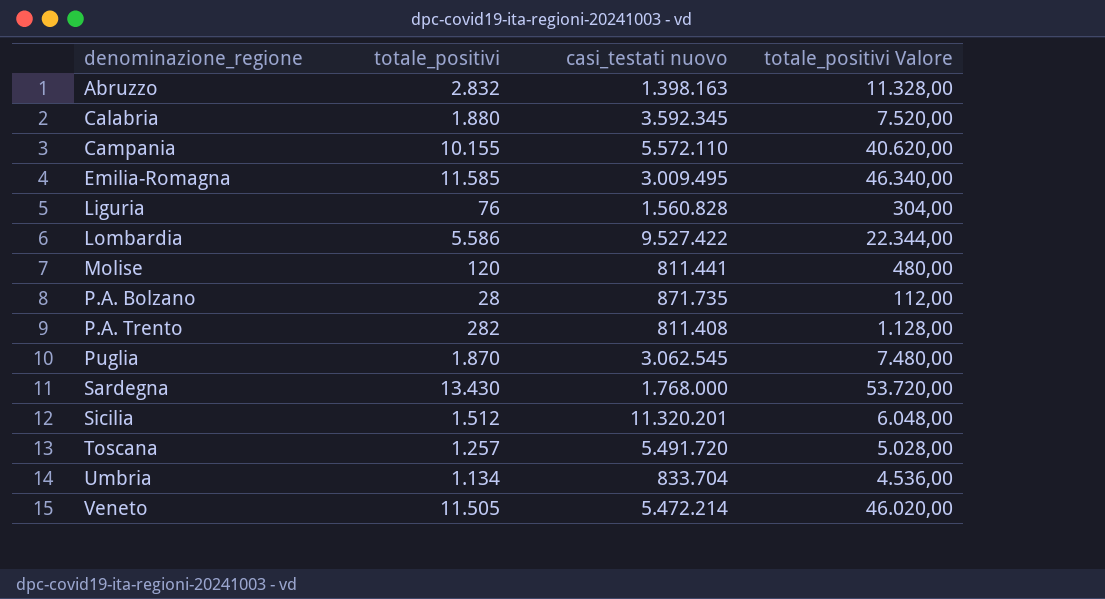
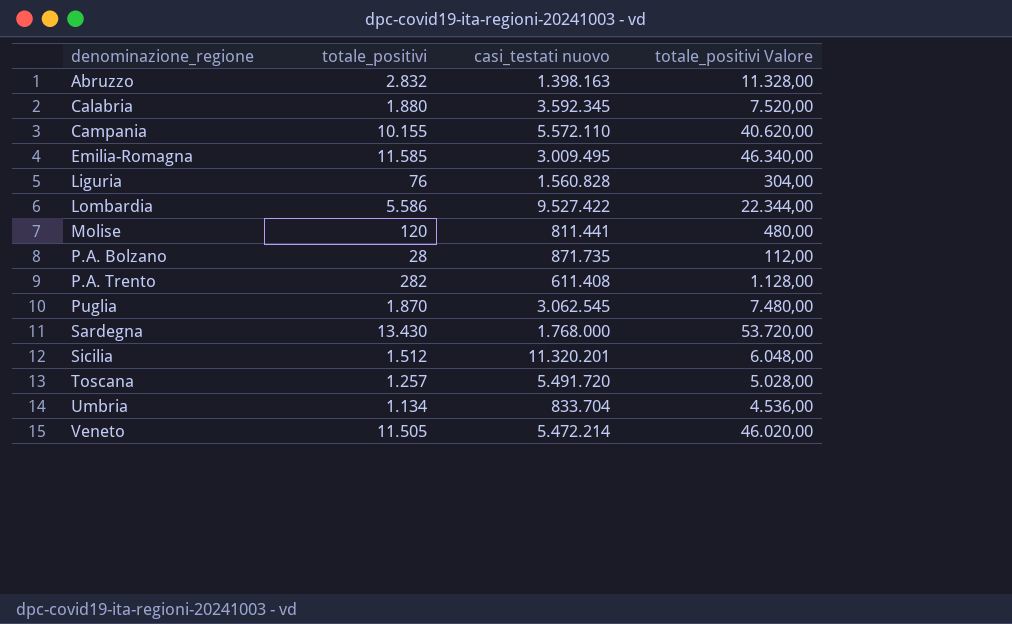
P.A. Trento | casi_testati nuovo: 811.408 -> 611.408

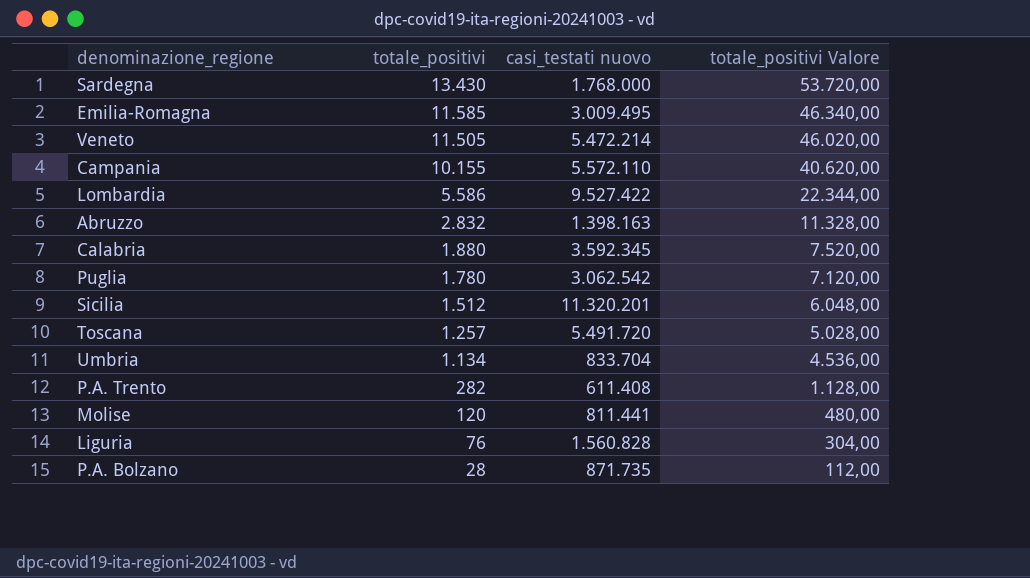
row order: denominazione_regione ascending -> totale_positivi descending
Puglia | totale_positivi: 1.870 -> 1.780
Puglia | casi_testati nuovo: 3.062.545 -> 3.062.542
Puglia | totale_positivi Valore: 7.480,00 -> 7.120,00

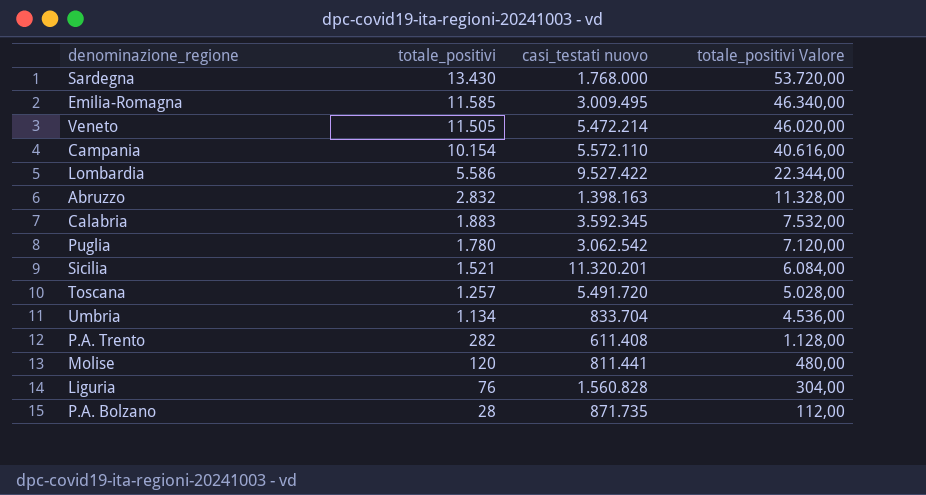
Campania | totale_positivi: 10.155 -> 10.154
Campania | totale_positivi Valore: 40.620,00 -> 40.616,00
Calabria | totale_positivi: 1.880 -> 1.883
Calabria | totale_positivi Valore: 7.520,00 -> 7.532,00
Sicilia | totale_positivi: 1.512 -> 1.521
Sicilia | totale_positivi Valore: 6.048,00 -> 6.084,00

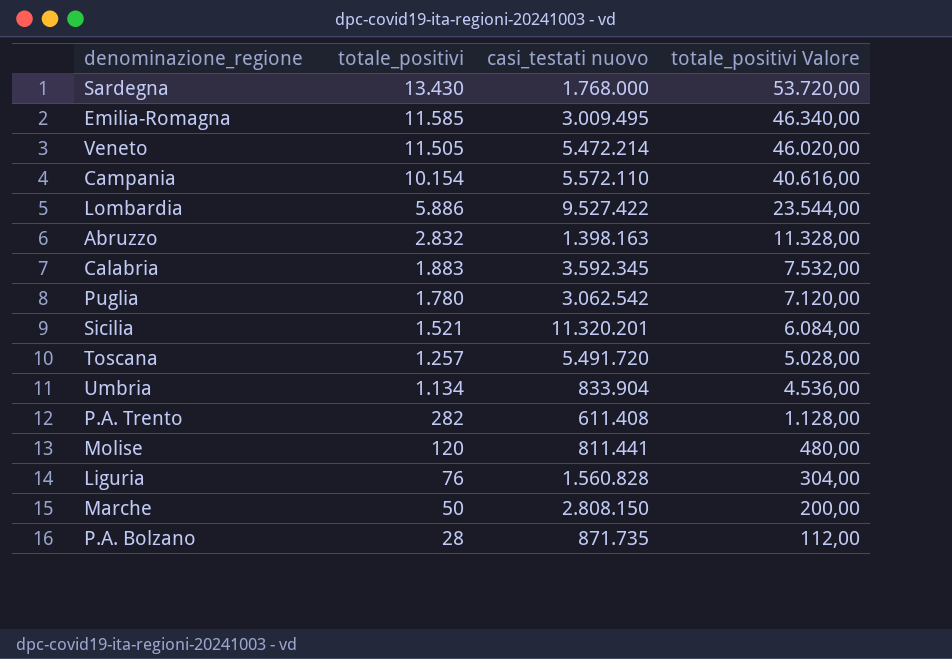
Lombardia | totale_positivi: 5.586 -> 5.886
Lombardia | totale_positivi Valore: 22.344,00 -> 23.544,00
Umbria | casi_testati nuovo: 833.704 -> 833.904
row Marche: none -> 50 | 2.808.150 | 200,00

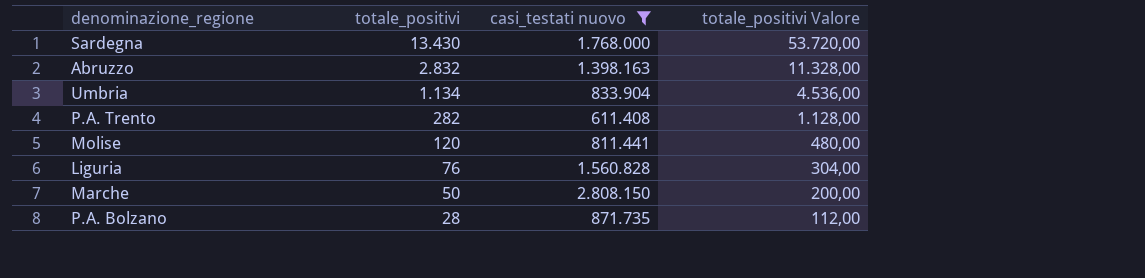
filter: none -> casi_testati nuovo <= 2.808.150

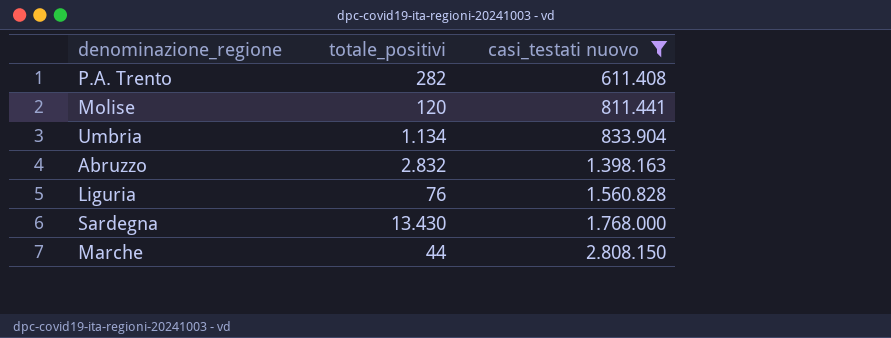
row order: totale_positivi descending -> casi_testati nuovo ascending
column totale_positivi Valore | formula: [totale_positivi] * 4 -> none
row P.A. Bolzano: 28 | 871.735 | 112,00 -> none
Marche | totale_positivi: 50 -> 44

